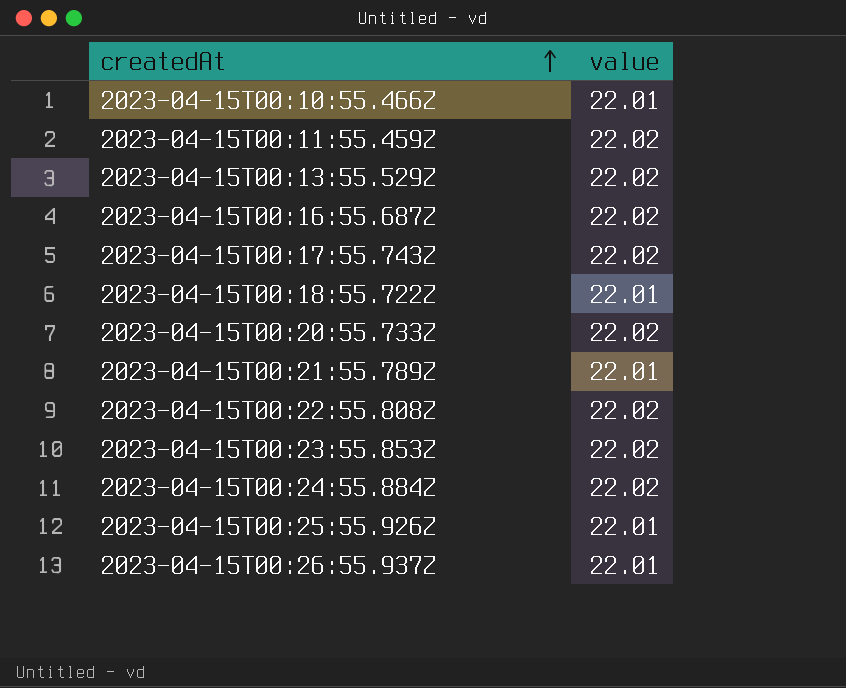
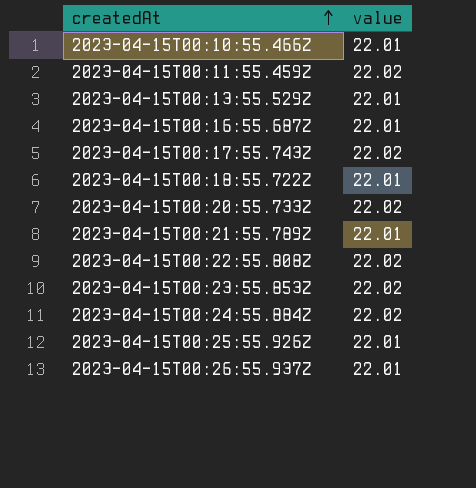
2023-04-15T00:13:55.529Z | value: 22.02 -> 22.01
2023-04-15T00:16:55.687Z | value: 22.02 -> 22.01

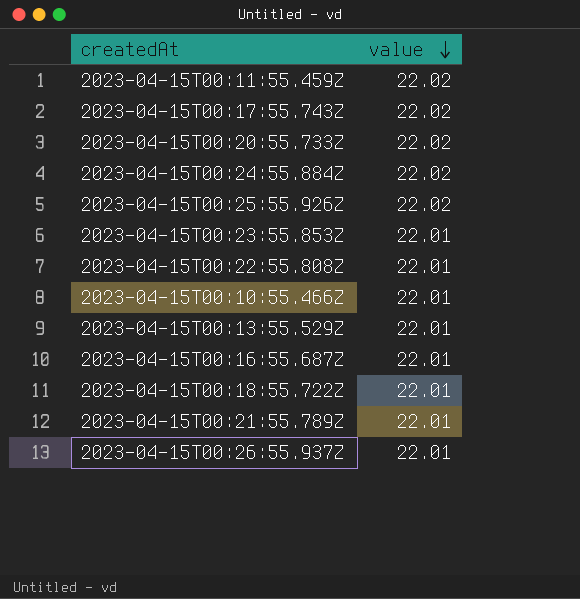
row order: createdAt ascending -> value descending
2023-04-15T00:25:55.926Z | value: 22.01 -> 22.02
2023-04-15T00:23:55.853Z | value: 22.02 -> 22.01
2023-04-15T00:22:55.808Z | value: 22.02 -> 22.01

